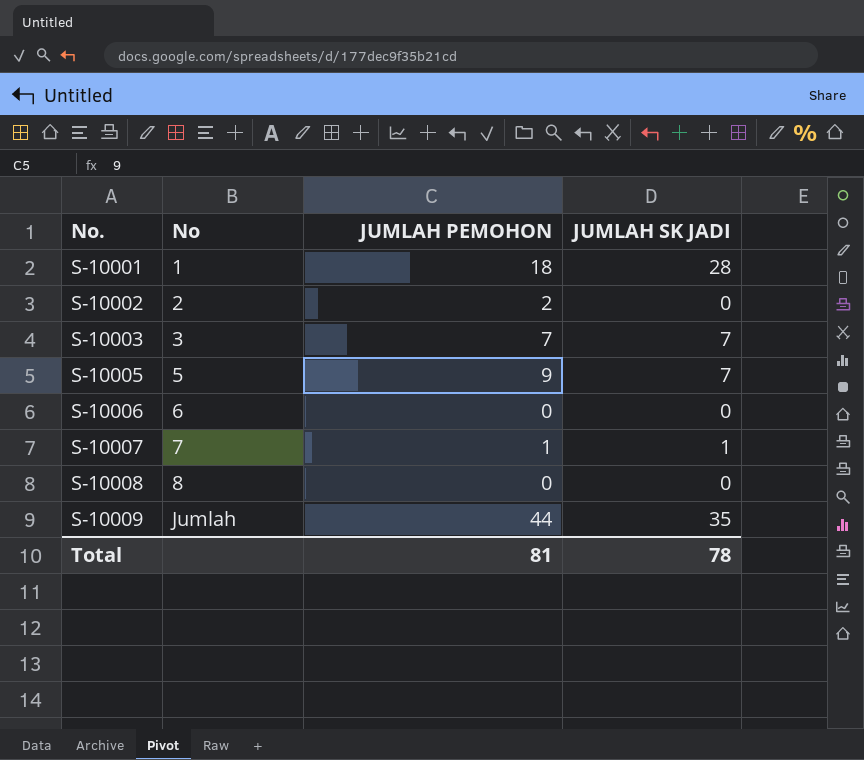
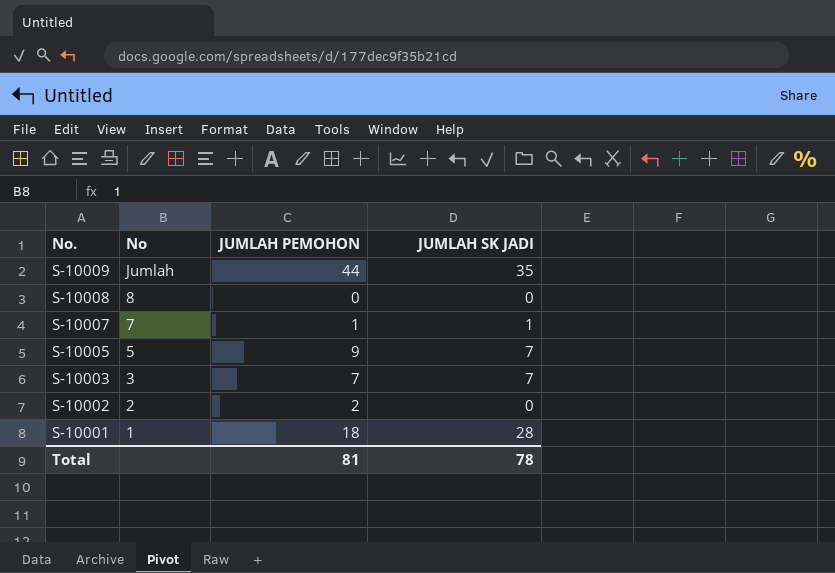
row order: No. ascending -> No. descending
row S-10006: 6 | 0 | 0 -> none

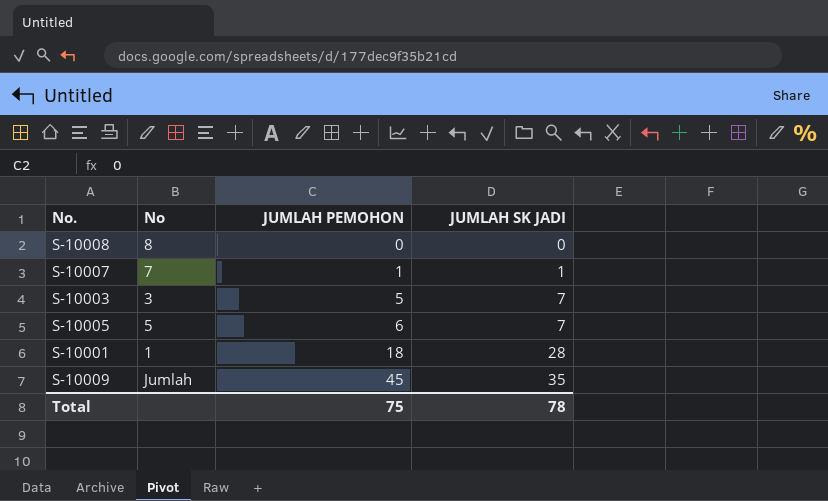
row order: No. descending -> JUMLAH PEMOHON ascending
row S-10002: 2 | 2 | 0 -> none
S-10003 | JUMLAH PEMOHON: 7 -> 5
S-10005 | JUMLAH PEMOHON: 9 -> 6
S-10009 | JUMLAH PEMOHON: 44 -> 45
Total | JUMLAH PEMOHON: 81 -> 75

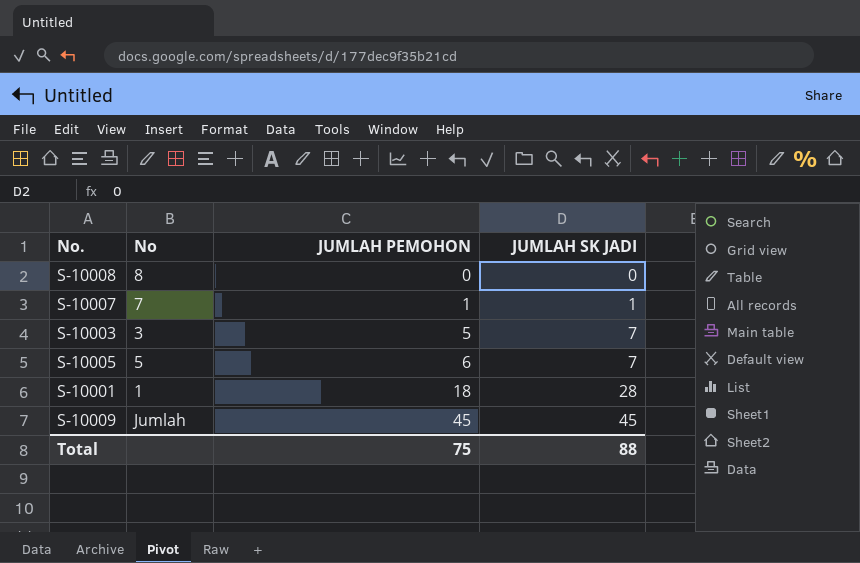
S-10009 | JUMLAH SK JADI: 35 -> 45
Total | JUMLAH SK JADI: 78 -> 88

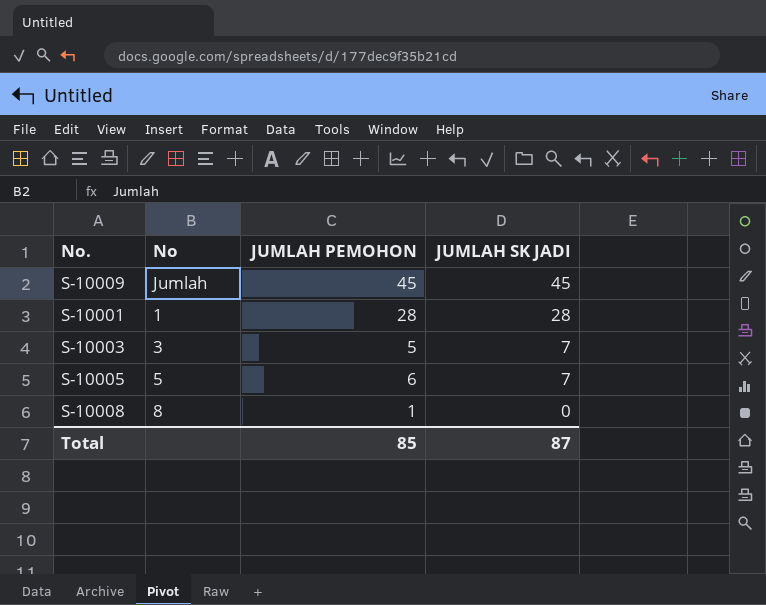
row order: JUMLAH PEMOHON ascending -> JUMLAH SK JADI descending
row S-10007: 7 | 1 | 1 -> none
S-10001 | JUMLAH PEMOHON: 18 -> 28
S-10008 | JUMLAH PEMOHON: 0 -> 1
Total | JUMLAH PEMOHON: 75 -> 85
Total | JUMLAH SK JADI: 88 -> 87

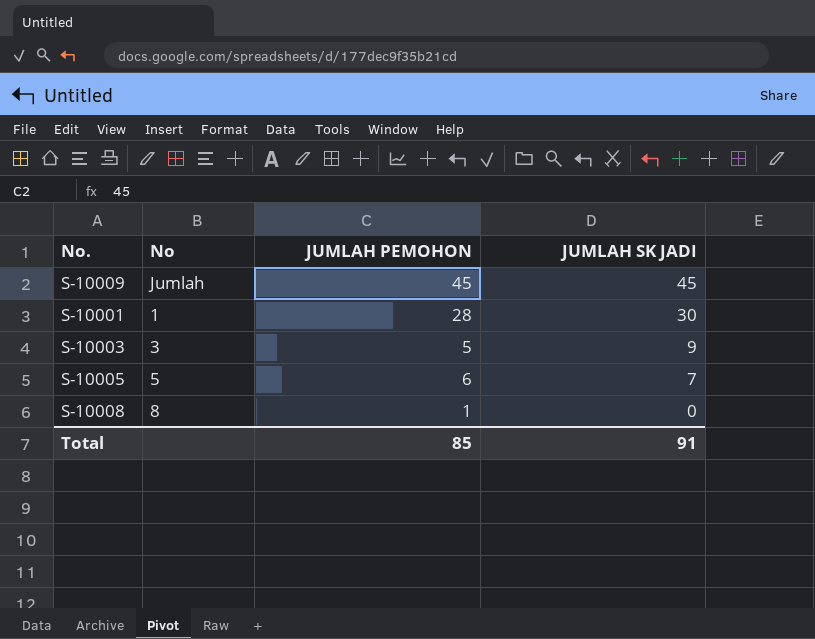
S-10001 | JUMLAH SK JADI: 28 -> 30
S-10003 | JUMLAH SK JADI: 7 -> 9
Total | JUMLAH SK JADI: 87 -> 91

